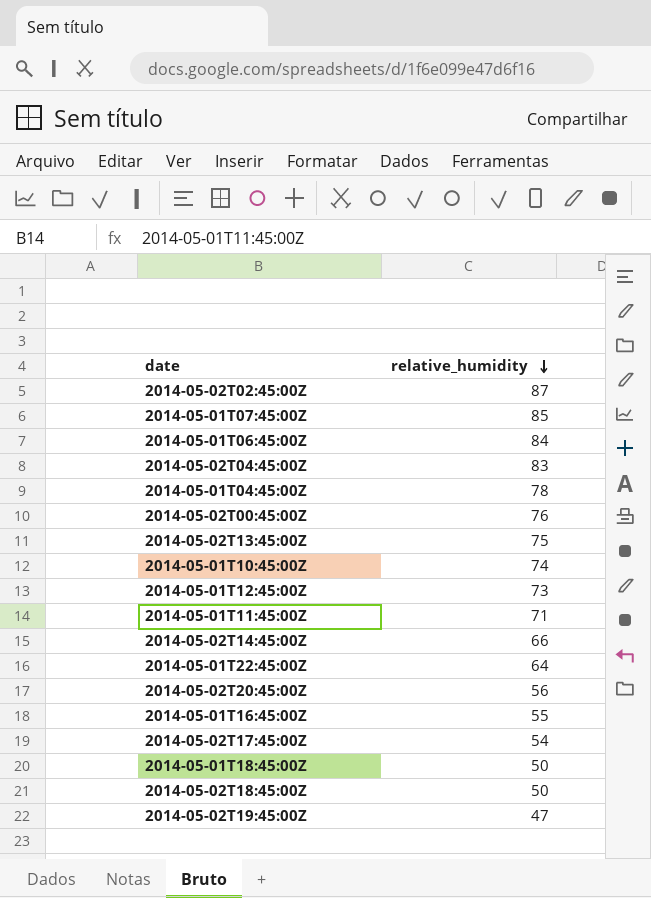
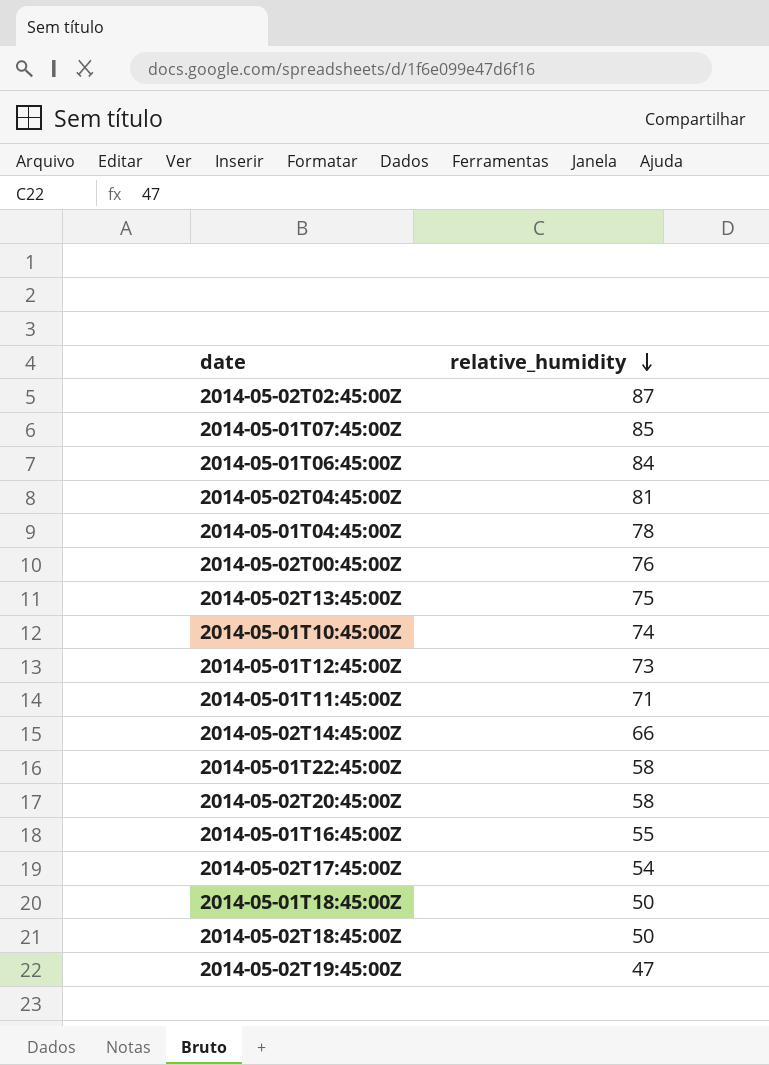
2014-05-02T04:45:00Z | relative_humidity: 83 -> 81
2014-05-01T22:45:00Z | relative_humidity: 64 -> 58
2014-05-02T20:45:00Z | relative_humidity: 56 -> 58

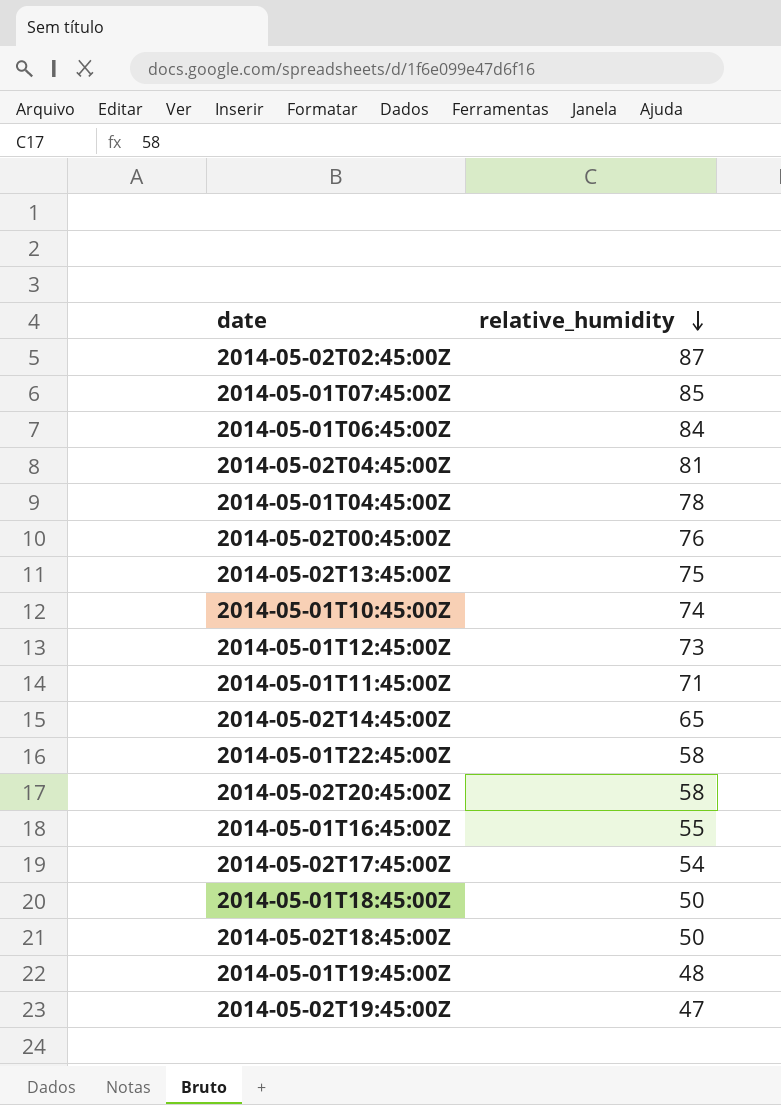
2014-05-02T14:45:00Z | relative_humidity: 66 -> 65
row 2014-05-01T19:45:00Z: none -> 48

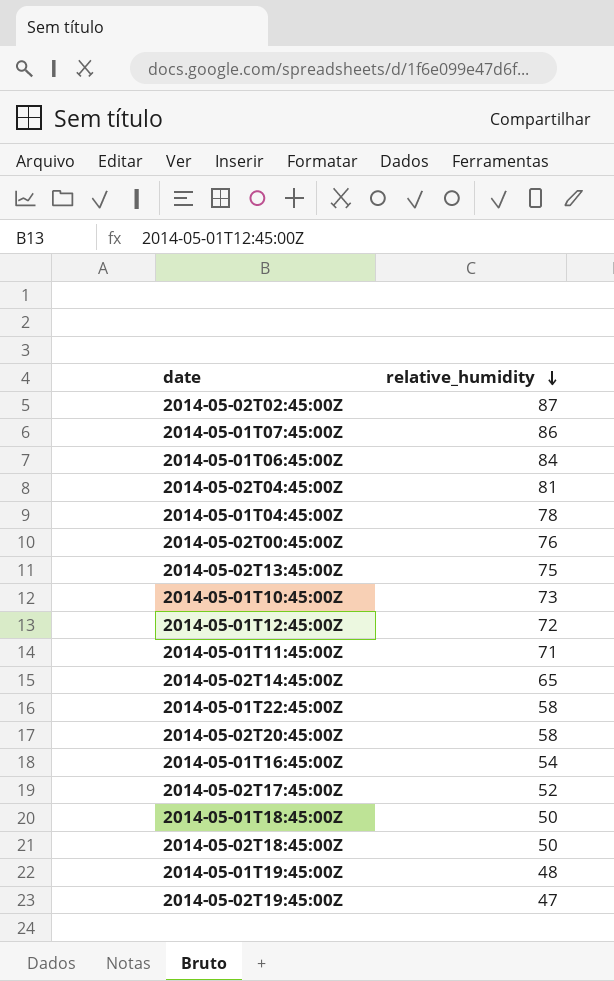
2014-05-01T07:45:00Z | relative_humidity: 85 -> 86
2014-05-01T10:45:00Z | relative_humidity: 74 -> 73
2014-05-01T12:45:00Z | relative_humidity: 73 -> 72
2014-05-01T16:45:00Z | relative_humidity: 55 -> 54
2014-05-02T17:45:00Z | relative_humidity: 54 -> 52

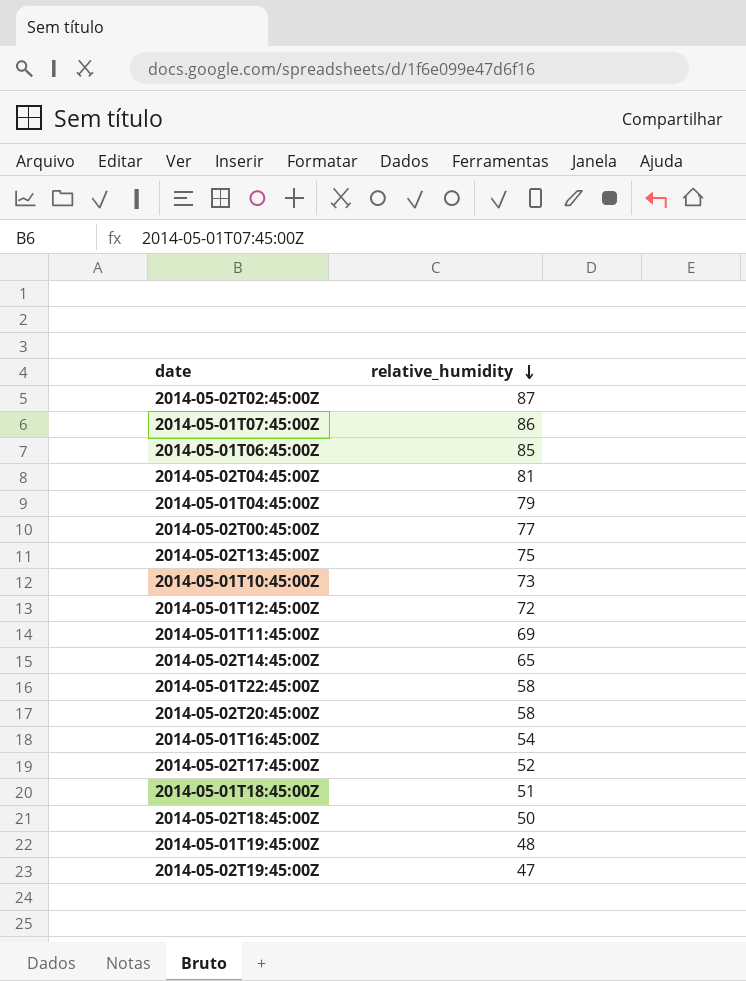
2014-05-01T06:45:00Z | relative_humidity: 84 -> 85
2014-05-01T04:45:00Z | relative_humidity: 78 -> 79
2014-05-02T00:45:00Z | relative_humidity: 76 -> 77
2014-05-01T11:45:00Z | relative_humidity: 71 -> 69
2014-05-01T18:45:00Z | relative_humidity: 50 -> 51

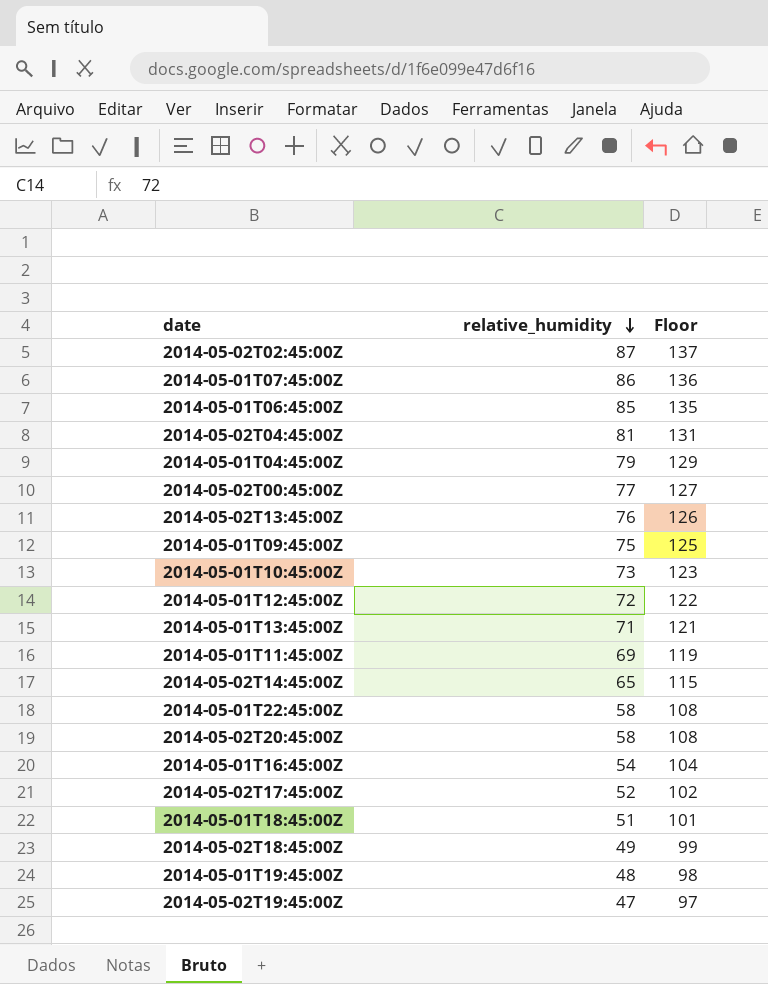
column Floor | formula: none -> [relative_humidity] + 50
2014-05-02T13:45:00Z | relative_humidity: 75 -> 76
row 2014-05-01T09:45:00Z: none -> 75 | 125
row 2014-05-01T13:45:00Z: none -> 71 | 121
2014-05-02T18:45:00Z | relative_humidity: 50 -> 49

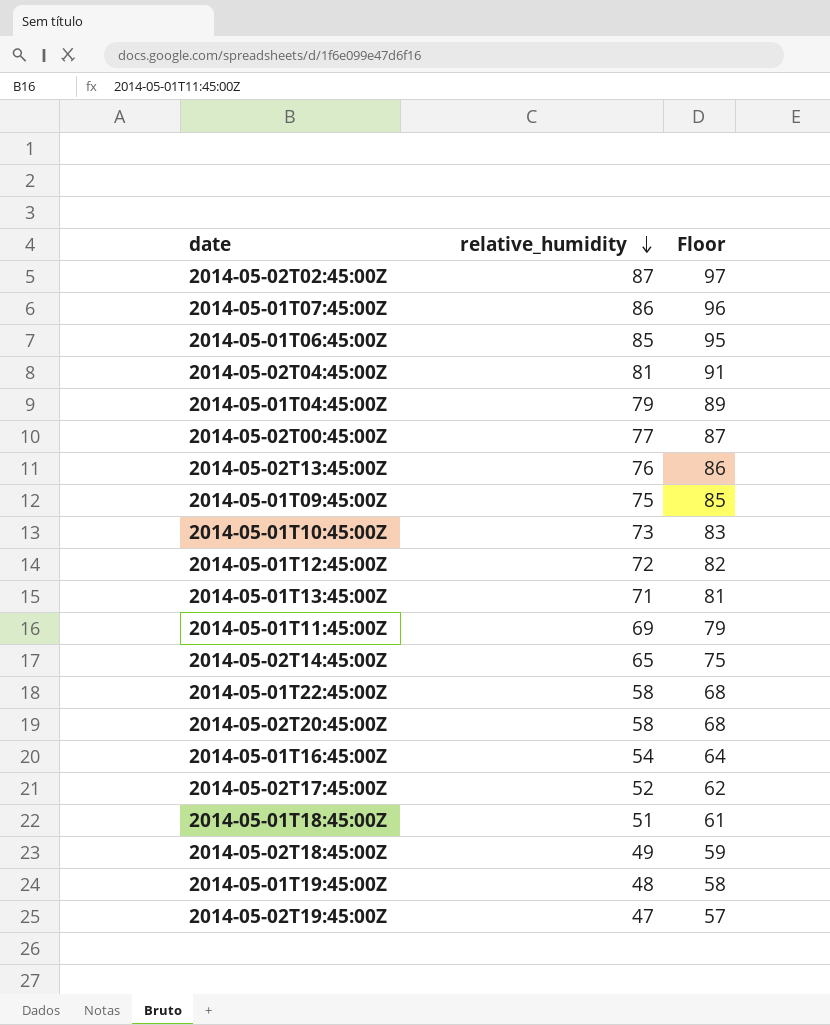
column Floor | formula: [relative_humidity] + 50 -> [relative_humidity] + 10

